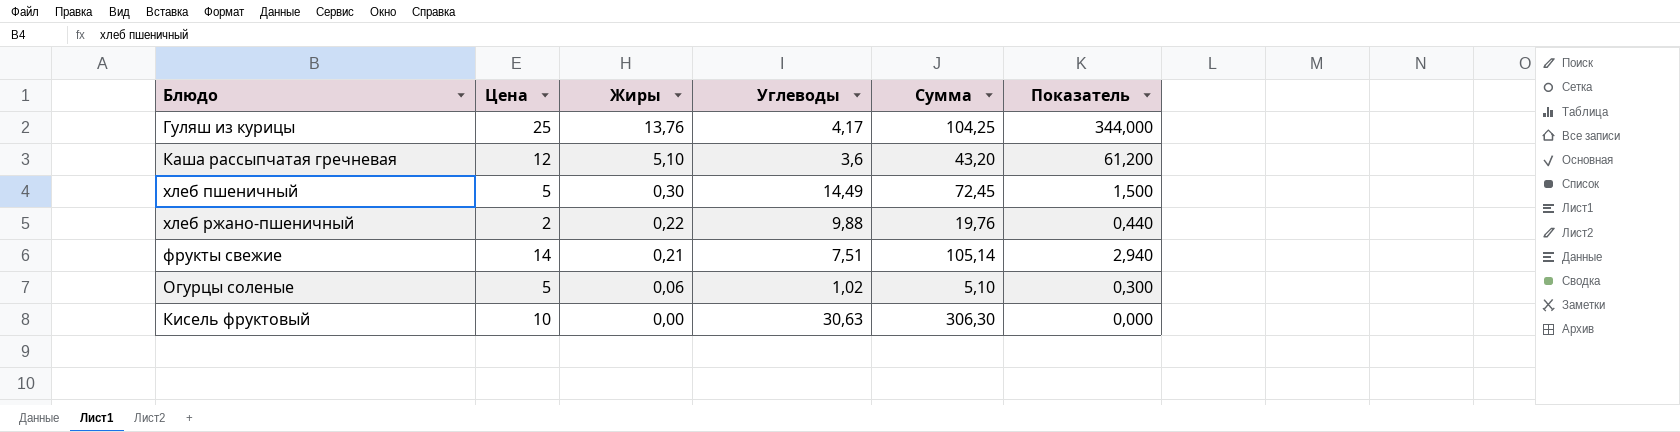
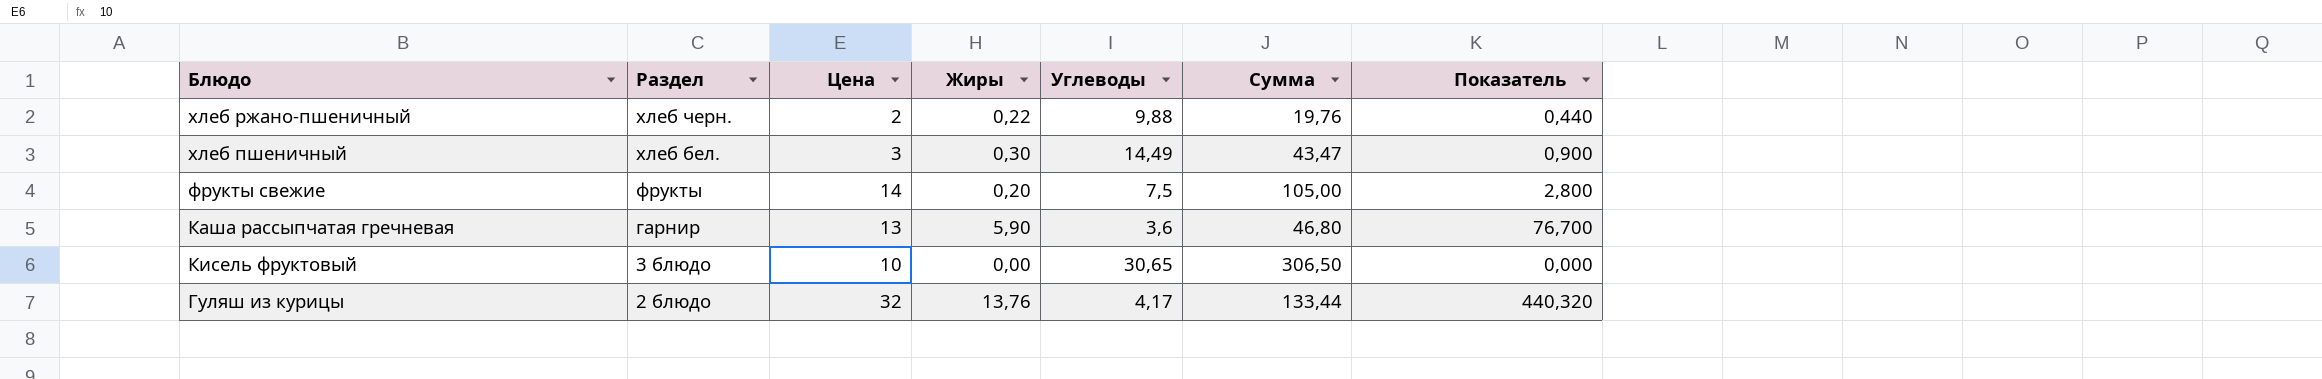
row order: Жиры descending -> Раздел descending
column Раздел | position: none -> 2
row Огурцы соленые: 5 | 0,06 | 1,02 | 5,10 | 0,300 -> none
хлеб пшеничный | Цена: 5 -> 3
хлеб пшеничный | Сумма: 72,45 -> 43,47
хлеб пшеничный | Показатель: 1,500 -> 0,900
фрукты свежие | Жиры: 0,21 -> 0,20
фрукты свежие | Углеводы: 7,51 -> 7,5
фрукты свежие | Сумма: 105,14 -> 105,00
фрукты свежие | Показатель: 2,940 -> 2,800
Каша рассыпчатая гречневая | Цена: 12 -> 13
Каша рассыпчатая гречневая | Жиры: 5,10 -> 5,90
Каша рассыпчатая гречневая | Сумма: 43,20 -> 46,80
Каша рассыпчатая гречневая | Показатель: 61,200 -> 76,700
Кисель фруктовый | Углеводы: 30,63 -> 30,65
Кисель фруктовый | Сумма: 306,30 -> 306,50
Гуляш из курицы | Цена: 25 -> 32
Гуляш из курицы | Сумма: 104,25 -> 133,44
Гуляш из курицы | Показатель: 344,000 -> 440,320

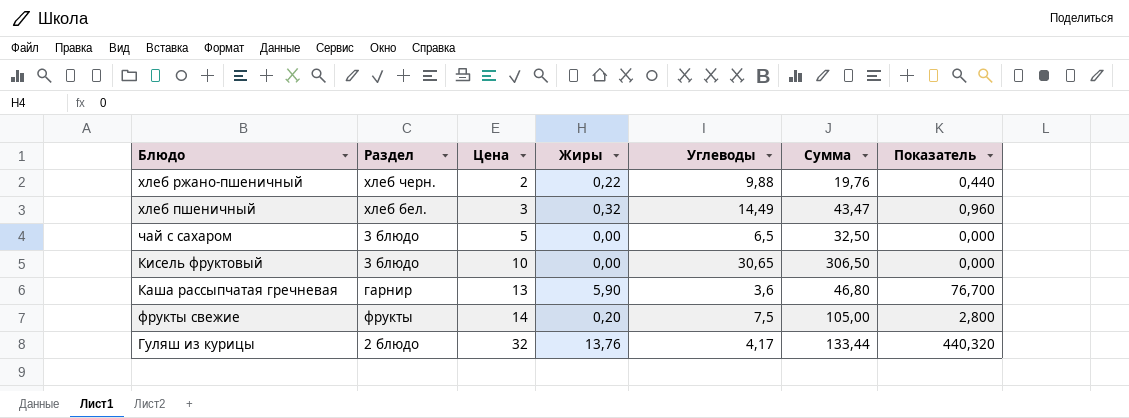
row order: Раздел descending -> Цена ascending
хлеб пшеничный | Жиры: 0,30 -> 0,32
хлеб пшеничный | Показатель: 0,900 -> 0,960
row чай с сахаром: none -> 3 блюдо | 5 | 0,00 | 6,5 | 32,50 | 0,000

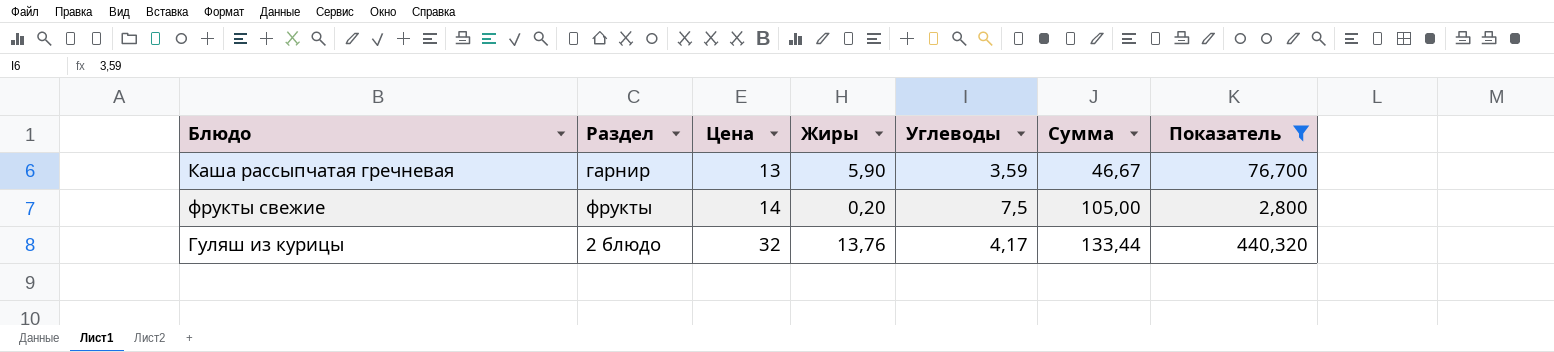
filter: none -> Показатель >= 2,800
Каша рассыпчатая гречневая | Углеводы: 3,6 -> 3,59
Каша рассыпчатая гречневая | Сумма: 46,80 -> 46,67

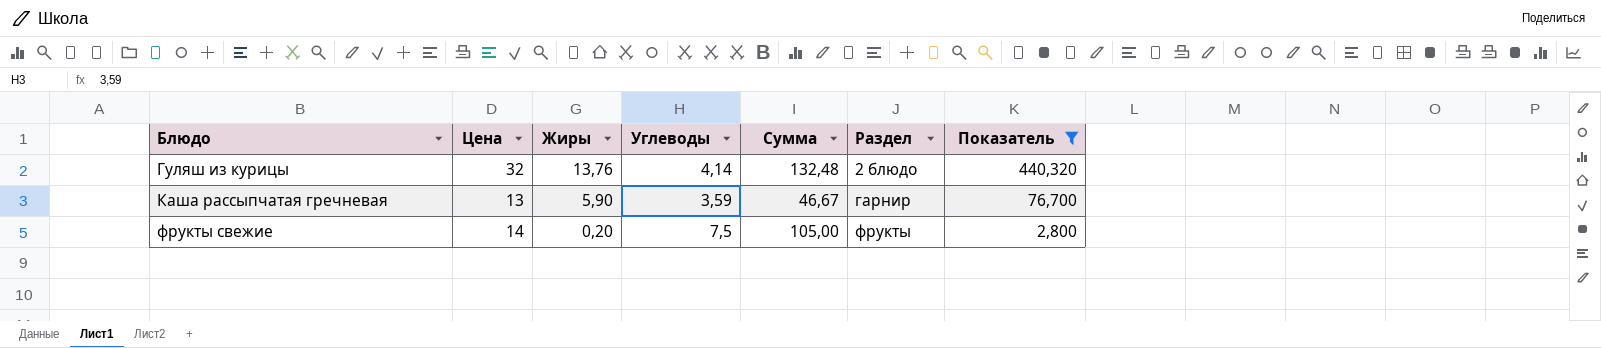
row order: Цена ascending -> Блюдо ascending
column Раздел | position: 2 -> 6
Гуляш из курицы | Углеводы: 4,17 -> 4,14
Гуляш из курицы | Сумма: 133,44 -> 132,48

